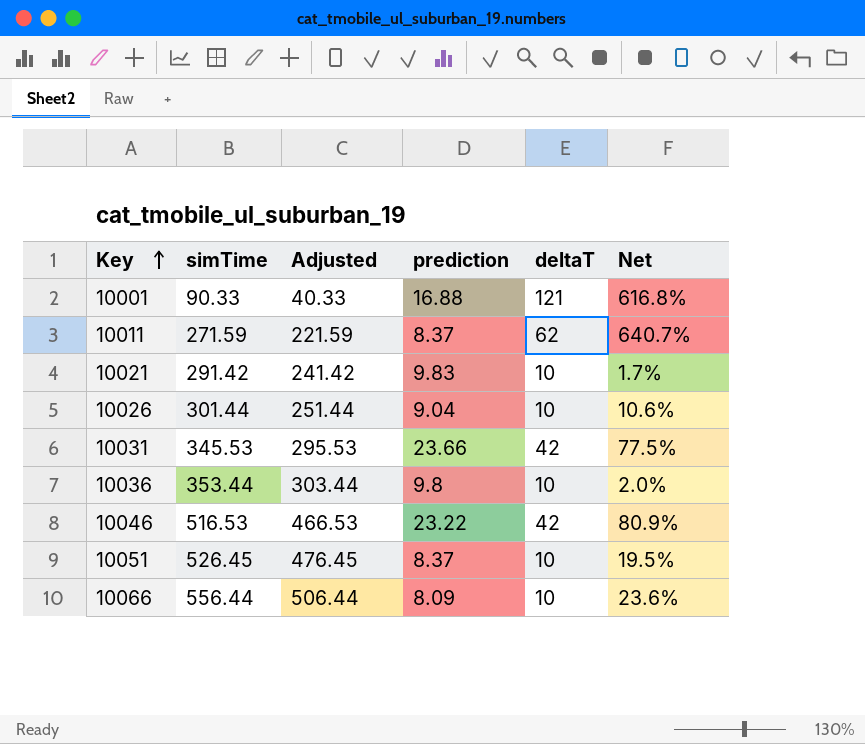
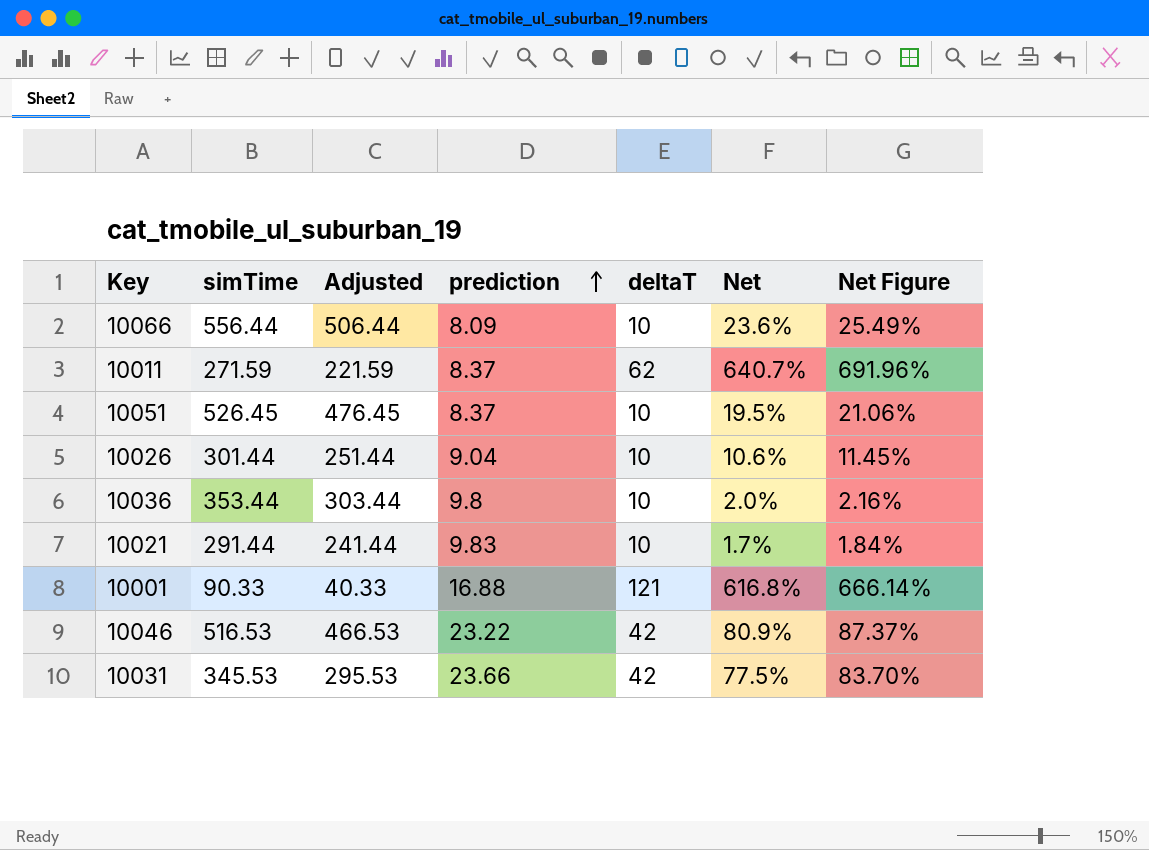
row order: Key ascending -> prediction ascending
column Net Figure | formula: none -> [Net] * 1.08
10021 | simTime: 291.42 -> 291.44
10021 | Adjusted: 241.42 -> 241.44

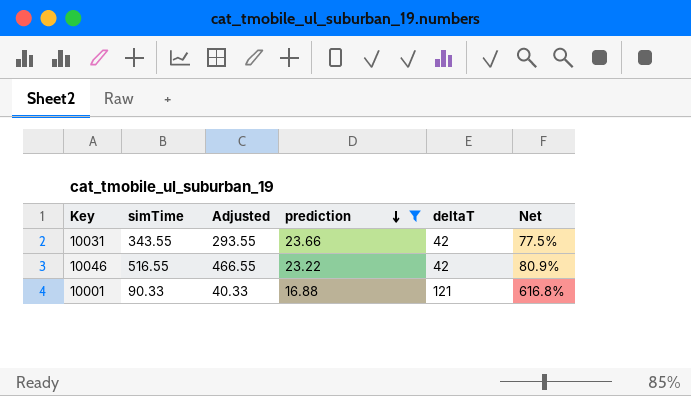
filter: none -> prediction >= 16.88
row order: prediction ascending -> prediction descending
column Net Figure | formula: [Net] * 1.08 -> none
10031 | simTime: 345.53 -> 343.55
10031 | Adjusted: 295.53 -> 293.55
10046 | simTime: 516.53 -> 516.55
10046 | Adjusted: 466.53 -> 466.55

